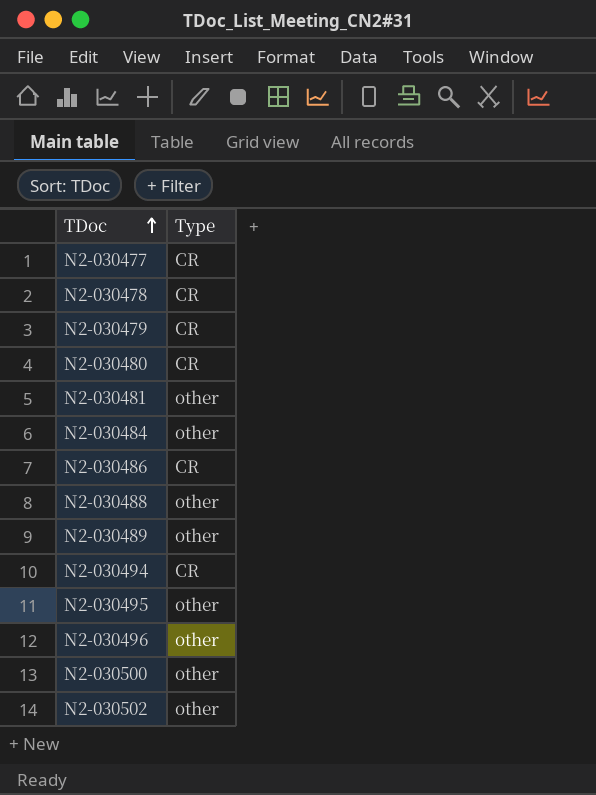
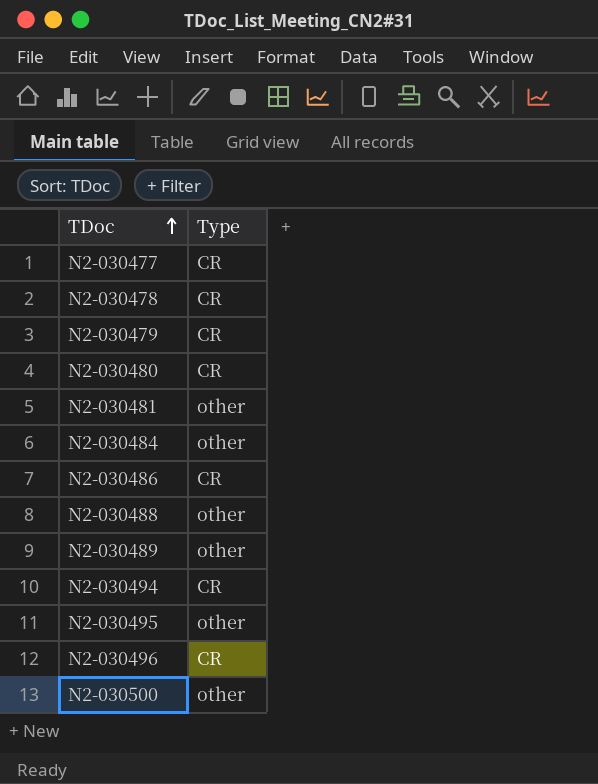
row N2-030502: other -> none
N2-030496 | Type: other -> CR

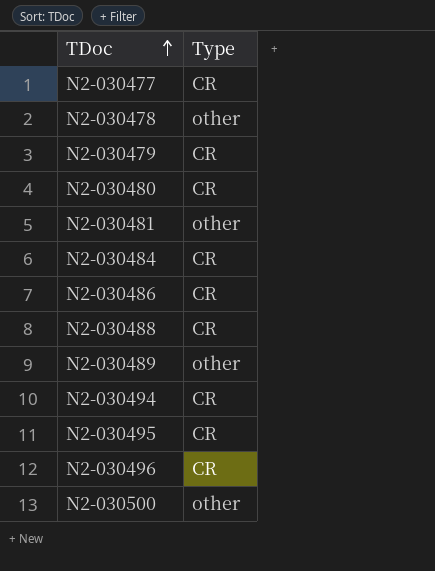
N2-030478 | Type: CR -> other
N2-030484 | Type: other -> CR
N2-030488 | Type: other -> CR
N2-030495 | Type: other -> CR

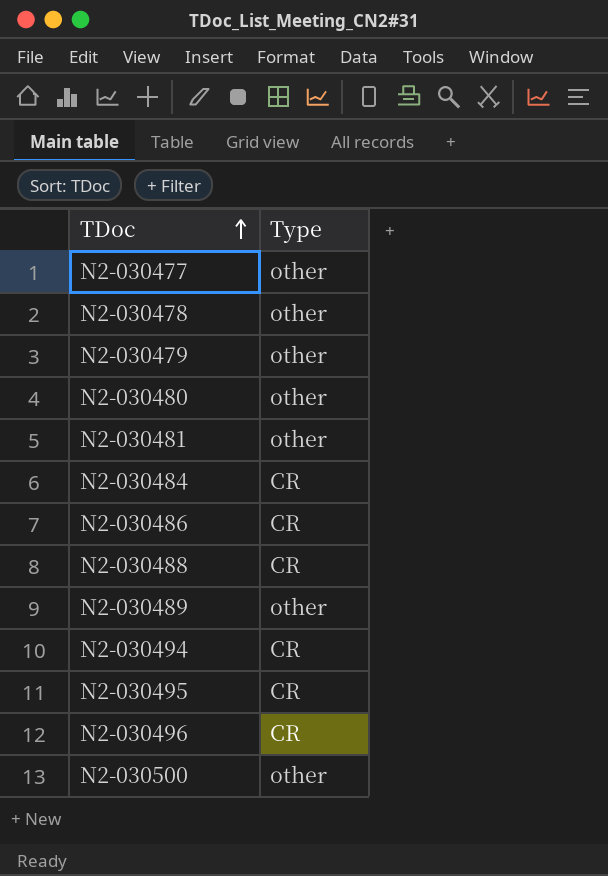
N2-030477 | Type: CR -> other
N2-030479 | Type: CR -> other
N2-030480 | Type: CR -> other

